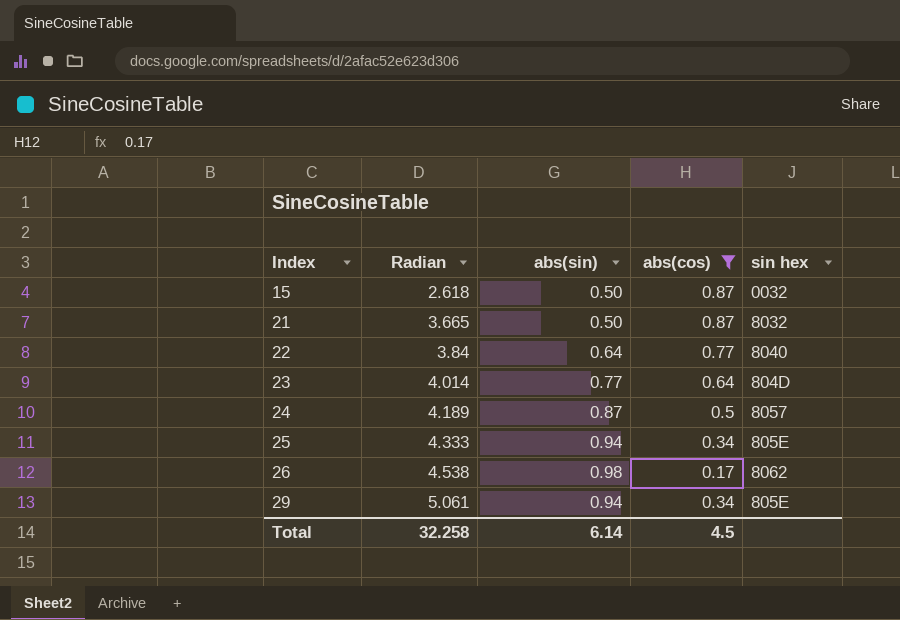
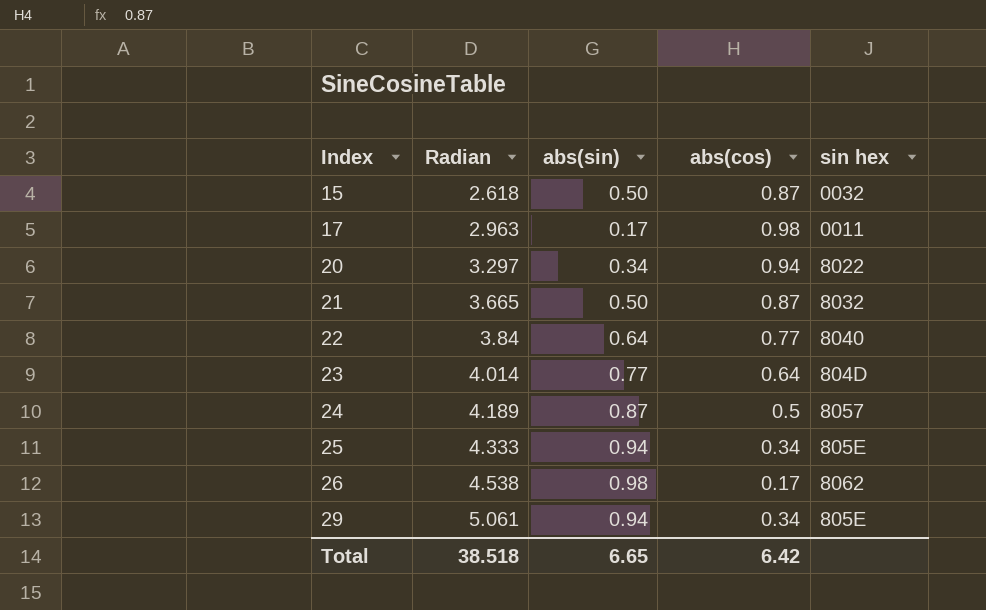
filter: abs(cos) <= 0.87 -> none
Total | Radian: 32.258 -> 38.518
Total | abs(sin): 6.14 -> 6.65
Total | abs(cos): 4.5 -> 6.42

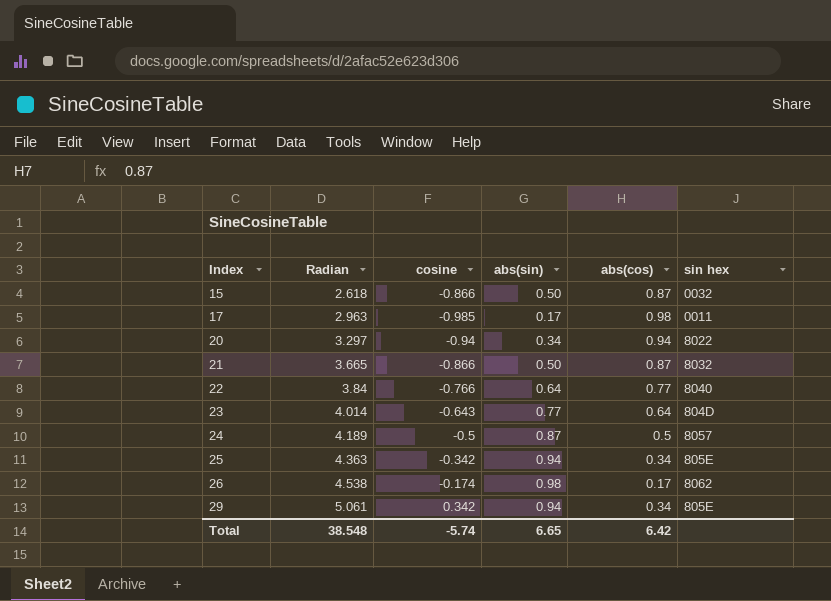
column cosine | position: none -> 3
25 | Radian: 4.333 -> 4.363
Total | Radian: 38.518 -> 38.548

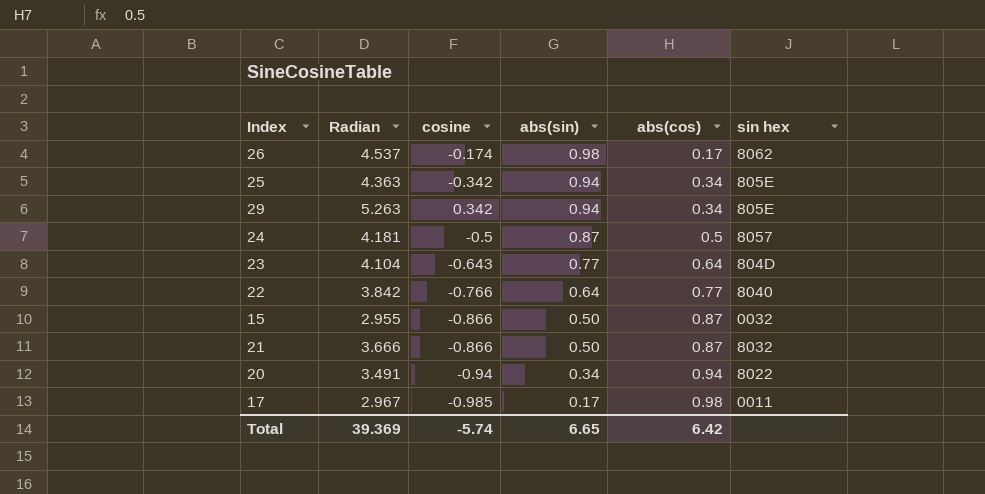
row order: Index ascending -> abs(sin) descending
26 | Radian: 4.538 -> 4.537
29 | Radian: 5.061 -> 5.263
24 | Radian: 4.189 -> 4.181
23 | Radian: 4.014 -> 4.104
22 | Radian: 3.84 -> 3.842
15 | Radian: 2.618 -> 2.955
21 | Radian: 3.665 -> 3.666
20 | Radian: 3.297 -> 3.491
17 | Radian: 2.963 -> 2.967
Total | Radian: 38.548 -> 39.369

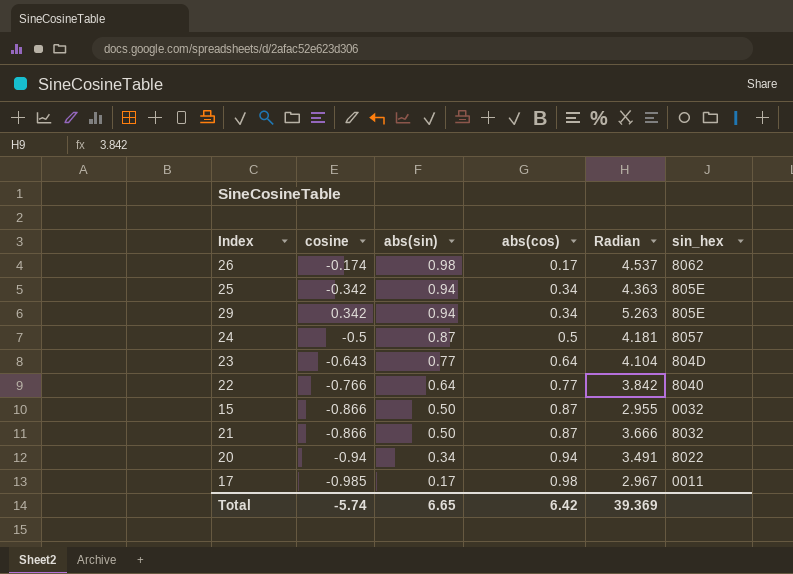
column Radian | position: 2 -> 5
column name: sin hex -> sin_hex

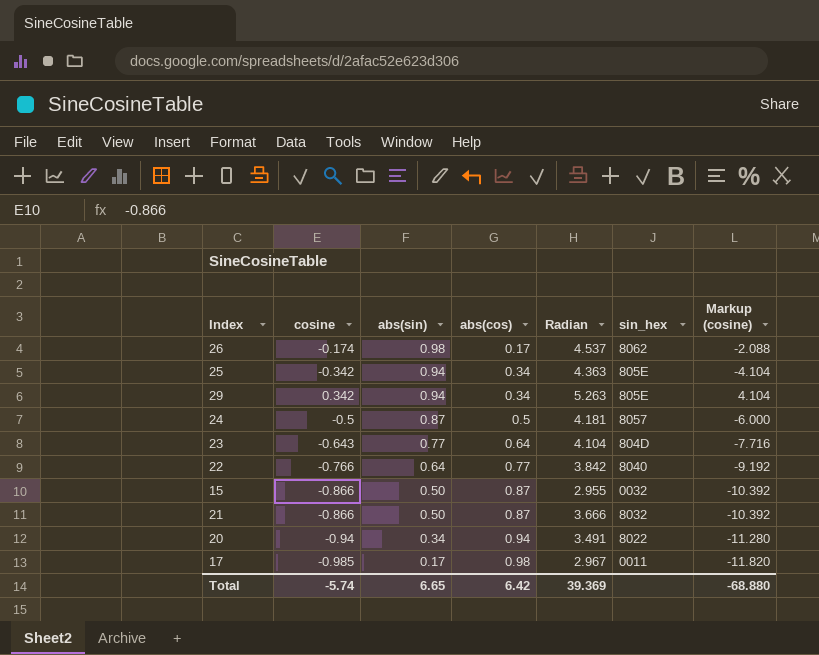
column Markup (cosine) | formula: none -> [cosine] * 12

